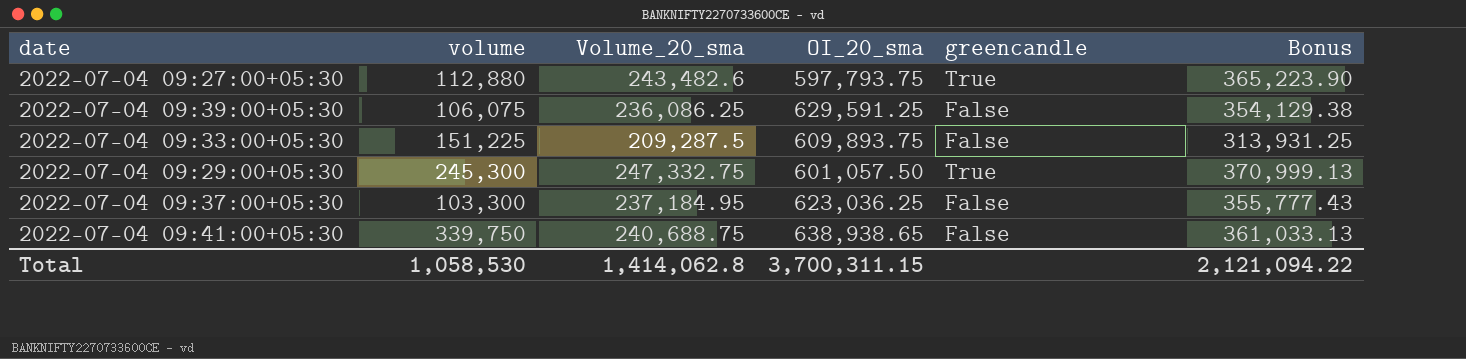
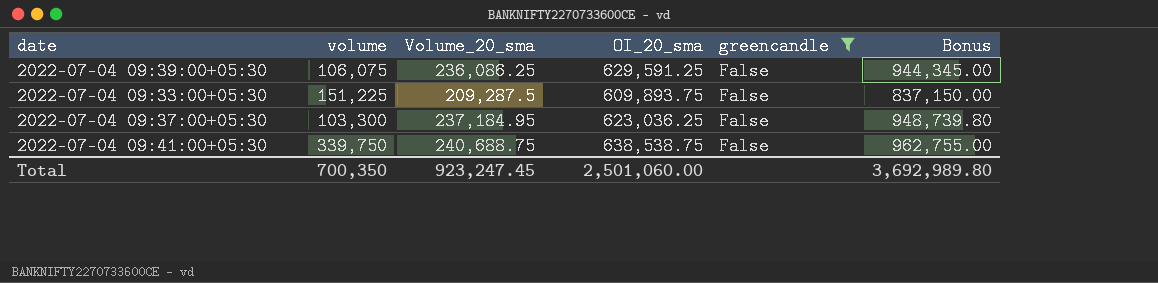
filter: none -> greencandle = False
column Bonus | formula: [Volume_20_sma] * 1.5 -> [Volume_20_sma] * 4
2022-07-04 09:41:00+05:30 | OI_20_sma: 638,938.65 -> 638,538.75
Total | volume: 1,058,530 -> 700,350
Total | Volume_20_sma: 1,414,062.8 -> 923,247.45
Total | OI_20_sma: 3,700,311.15 -> 2,501,060.00
Total | Bonus: 2,121,094.22 -> 3,692,989.80

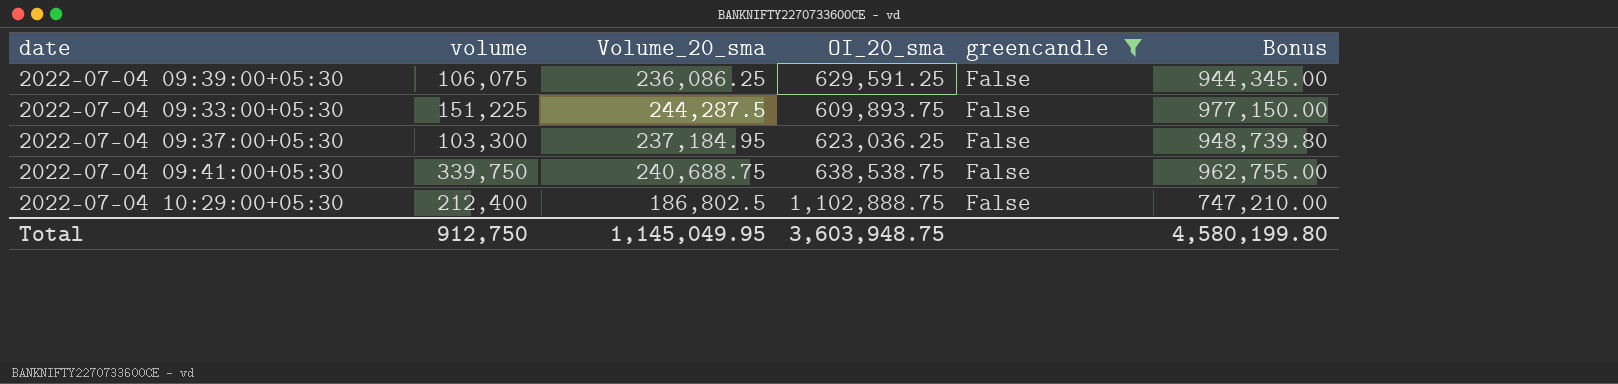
2022-07-04 09:33:00+05:30 | Volume_20_sma: 209,287.5 -> 244,287.5
2022-07-04 09:33:00+05:30 | Bonus: 837,150.00 -> 977,150.00
row 2022-07-04 10:29:00+05:30: none -> 212,400 | 186,802.5 | 1,102,888.75 | False | 747,210.00
Total | volume: 700,350 -> 912,750
Total | Volume_20_sma: 923,247.45 -> 1,145,049.95
Total | OI_20_sma: 2,501,060.00 -> 3,603,948.75
Total | Bonus: 3,692,989.80 -> 4,580,199.80

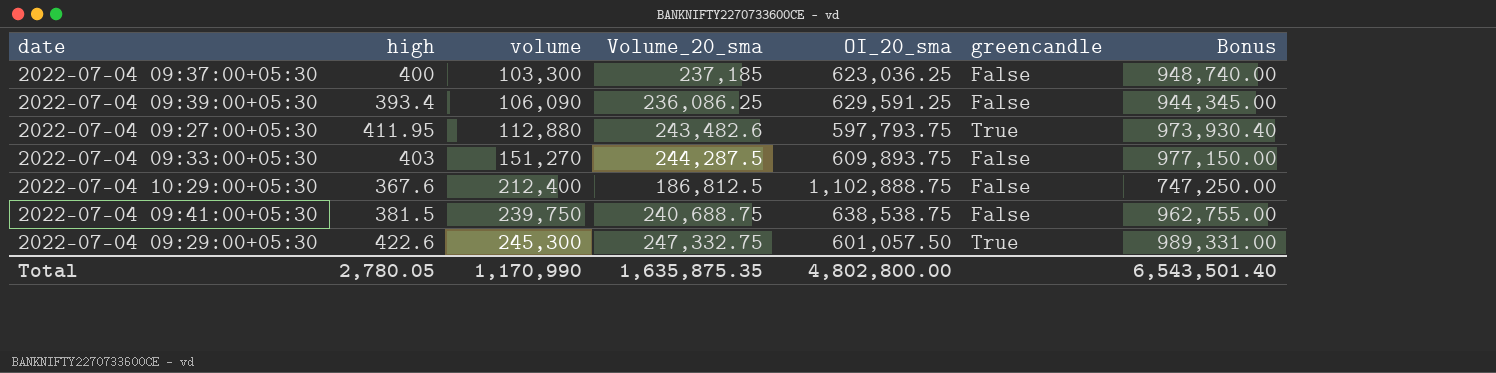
filter: greencandle = False -> none
row order: none -> volume ascending
column high | position: none -> 2
2022-07-04 09:37:00+05:30 | Volume_20_sma: 237,184.95 -> 237,185
2022-07-04 09:37:00+05:30 | Bonus: 948,739.80 -> 948,740.00
2022-07-04 09:39:00+05:30 | volume: 106,075 -> 106,090
2022-07-04 09:33:00+05:30 | volume: 151,225 -> 151,270
2022-07-04 10:29:00+05:30 | Volume_20_sma: 186,802.5 -> 186,812.5
2022-07-04 10:29:00+05:30 | Bonus: 747,210.00 -> 747,250.00
2022-07-04 09:41:00+05:30 | volume: 339,750 -> 239,750
Total | volume: 912,750 -> 1,170,990
Total | Volume_20_sma: 1,145,049.95 -> 1,635,875.35
Total | OI_20_sma: 3,603,948.75 -> 4,802,800.00
Total | Bonus: 4,580,199.80 -> 6,543,501.40

